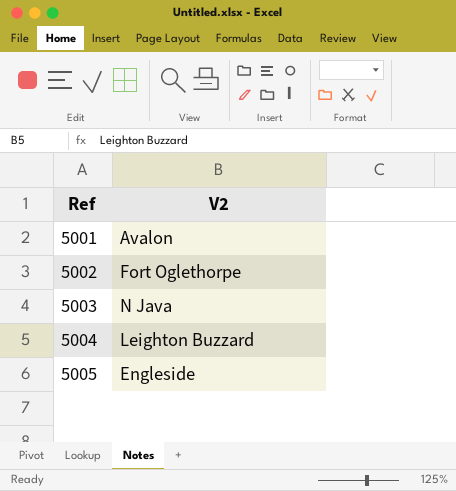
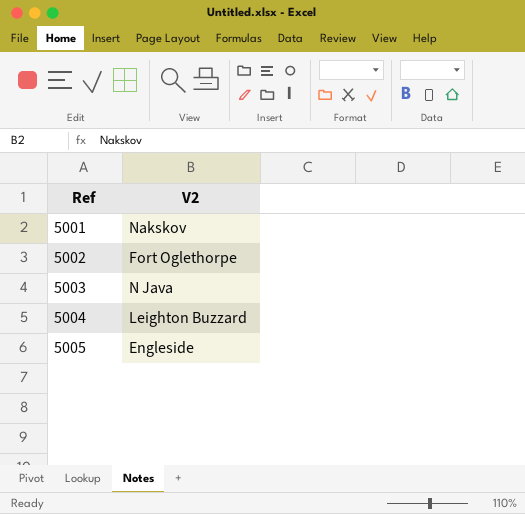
5001 | V2: Avalon -> Nakskov

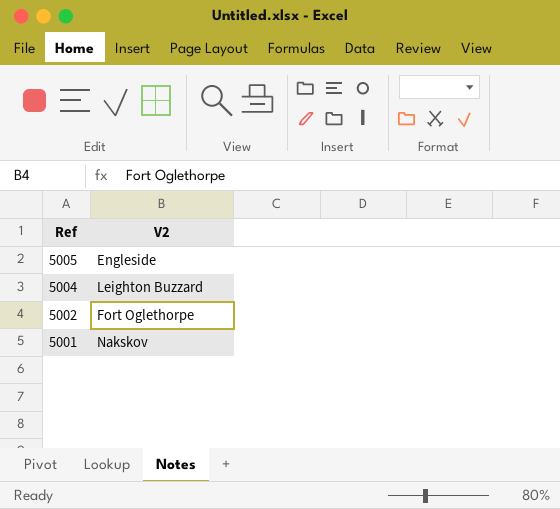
row order: Ref ascending -> Ref descending
row 5003: N Java -> none

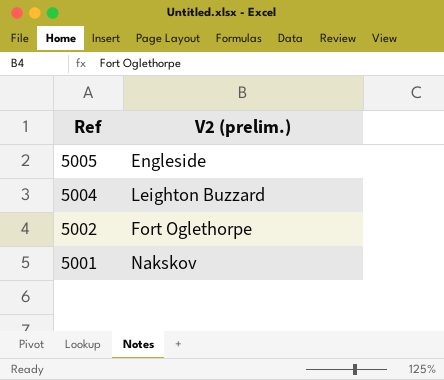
column name: V2 -> V2 (prelim.)

